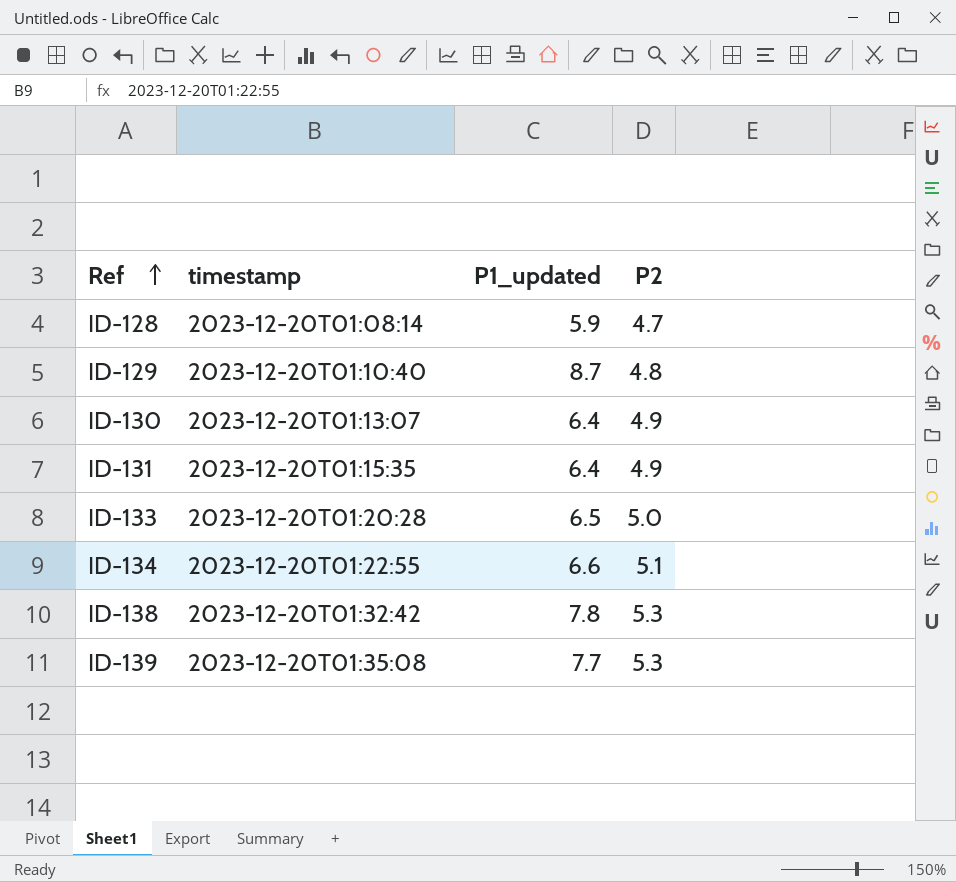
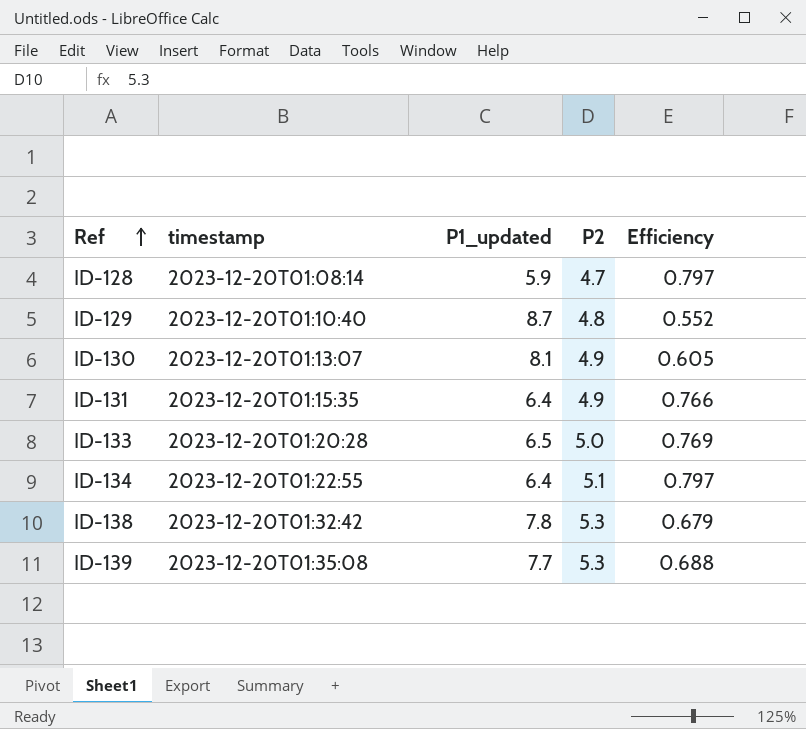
column Efficiency | formula: none -> [P2] / [P1_updated]
ID-130 | P1_updated: 6.4 -> 8.1
ID-134 | P1_updated: 6.6 -> 6.4

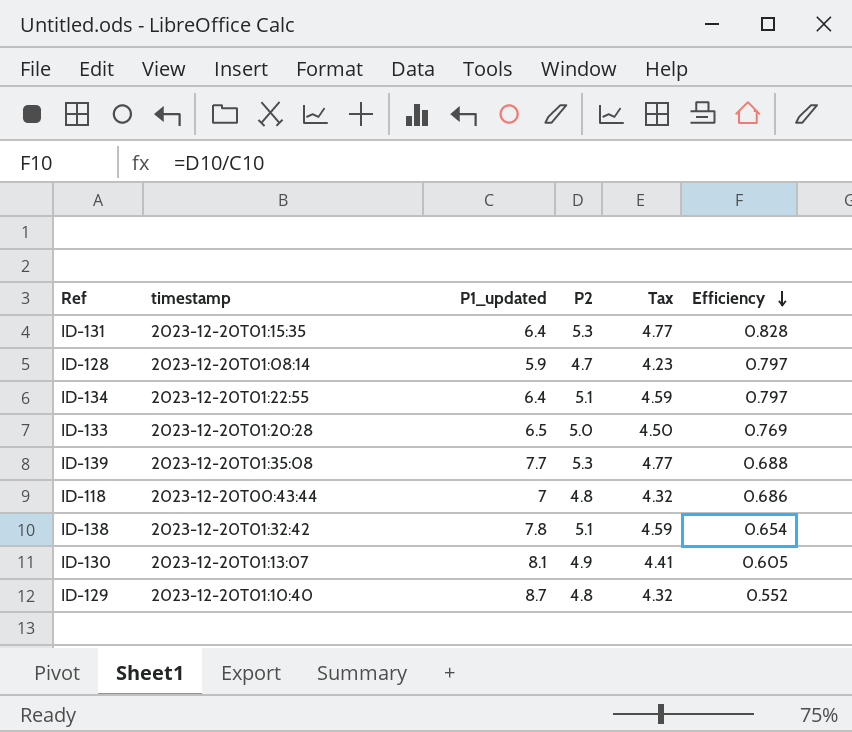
row order: Ref ascending -> Efficiency descending
column Tax | formula: none -> [P2] * 0.9
ID-131 | P2: 4.9 -> 5.3
ID-131 | Efficiency: 0.766 -> 0.828
row ID-118: none -> 2023-12-20T00:43:44 | 7 | 4.8 | 4.32 | 0.686
ID-138 | P2: 5.3 -> 5.1
ID-138 | Efficiency: 0.679 -> 0.654

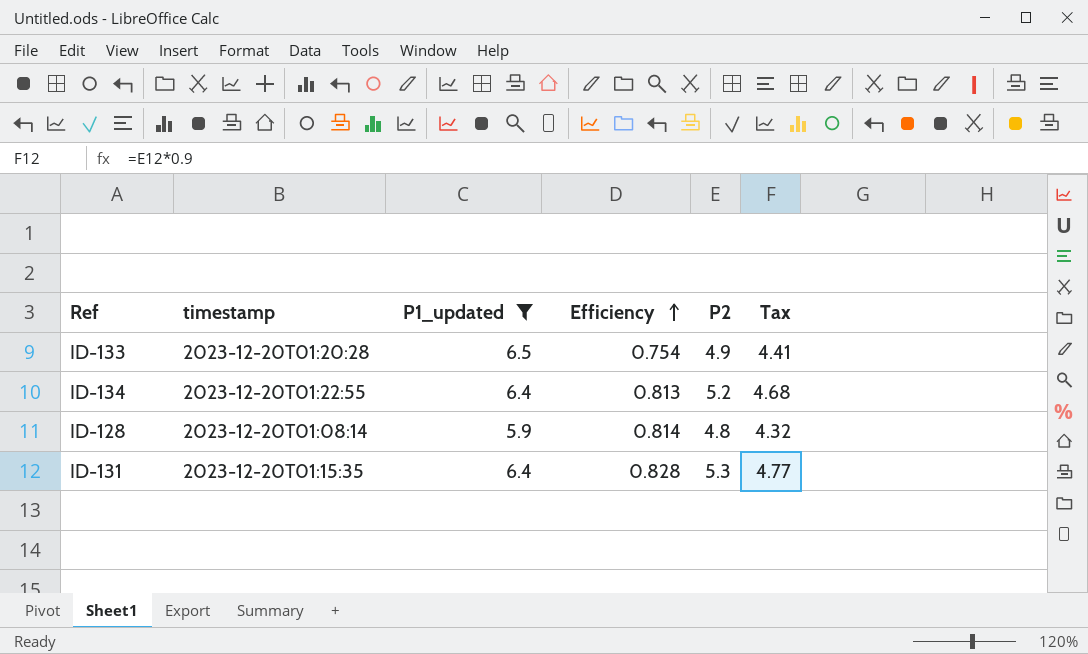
filter: none -> P1_updated <= 6.5
row order: Efficiency descending -> Efficiency ascending
column Efficiency | position: 6 -> 4
ID-133 | Efficiency: 0.769 -> 0.754
ID-133 | P2: 5.0 -> 4.9
ID-133 | Tax: 4.50 -> 4.41
ID-134 | Efficiency: 0.797 -> 0.813
ID-134 | P2: 5.1 -> 5.2
ID-134 | Tax: 4.59 -> 4.68
ID-128 | Efficiency: 0.797 -> 0.814
ID-128 | P2: 4.7 -> 4.8
ID-128 | Tax: 4.23 -> 4.32

